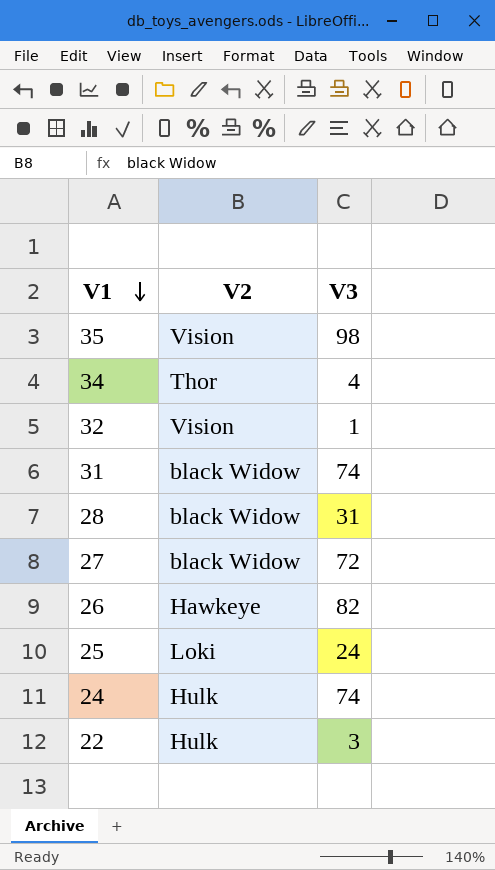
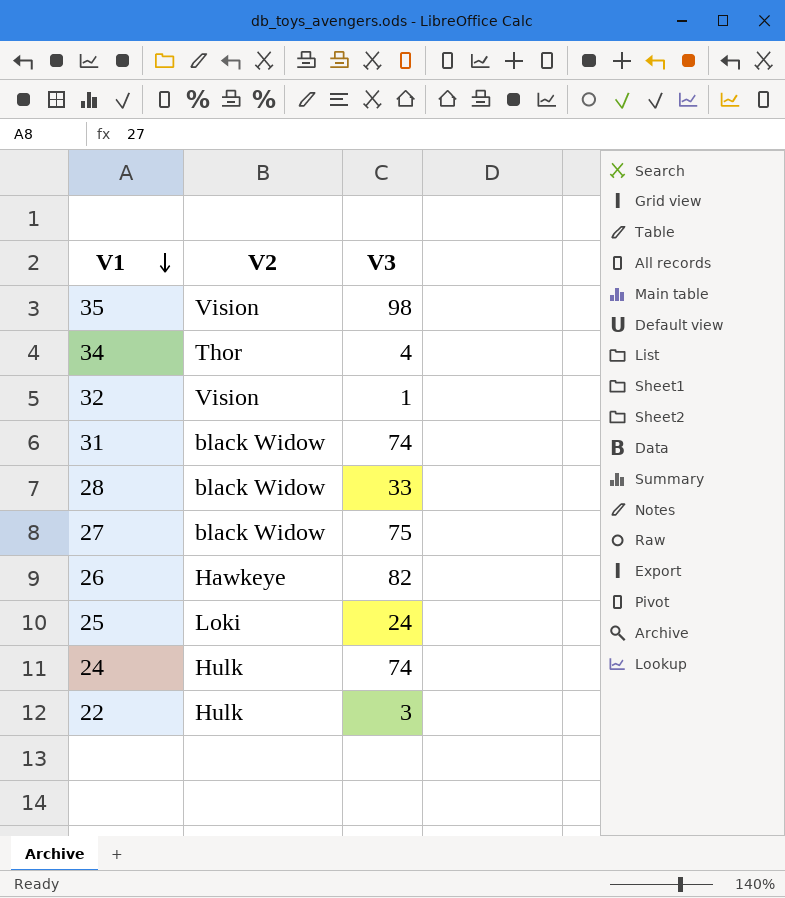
28 | V3: 31 -> 33
27 | V3: 72 -> 75

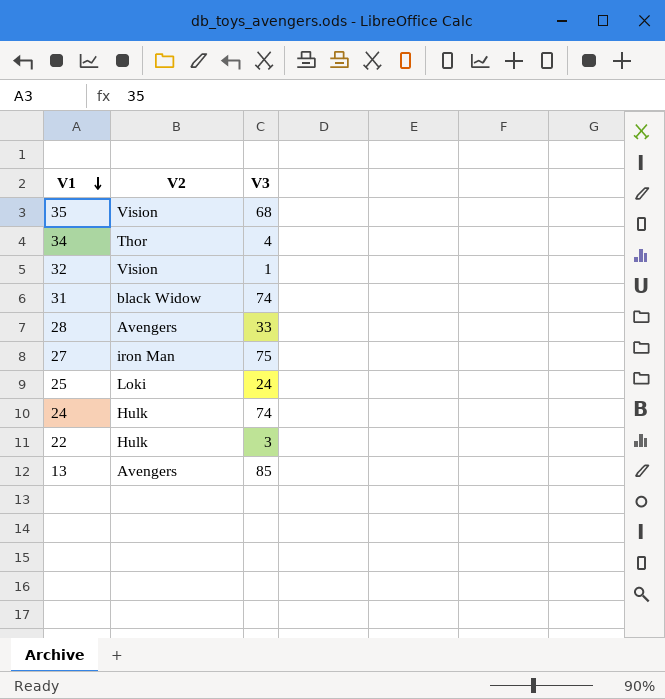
row 26: Hawkeye | 82 -> none
35 | V3: 98 -> 68
28 | V2: black Widow -> Avengers
27 | V2: black Widow -> iron Man
row 13: none -> Avengers | 85

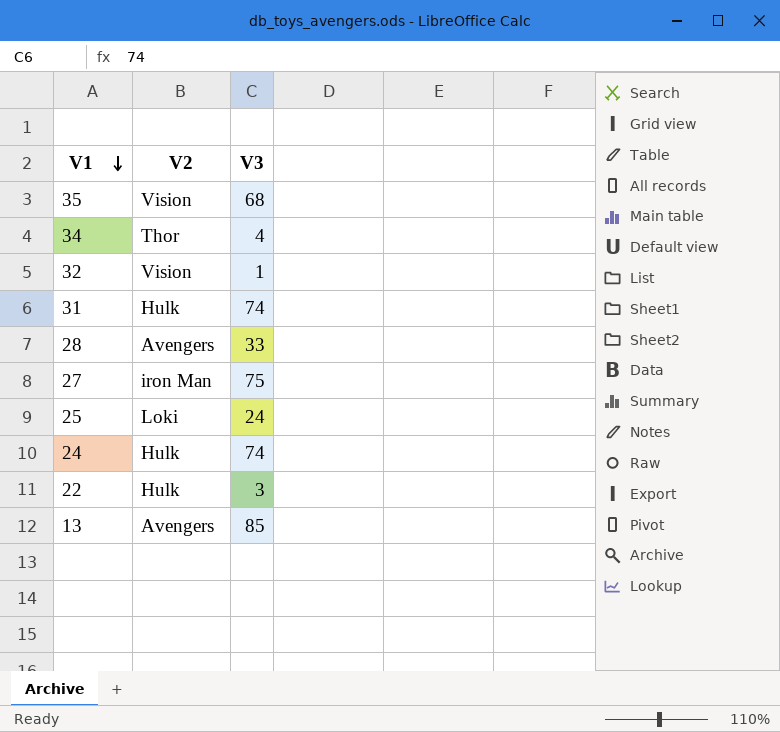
31 | V2: black Widow -> Hulk

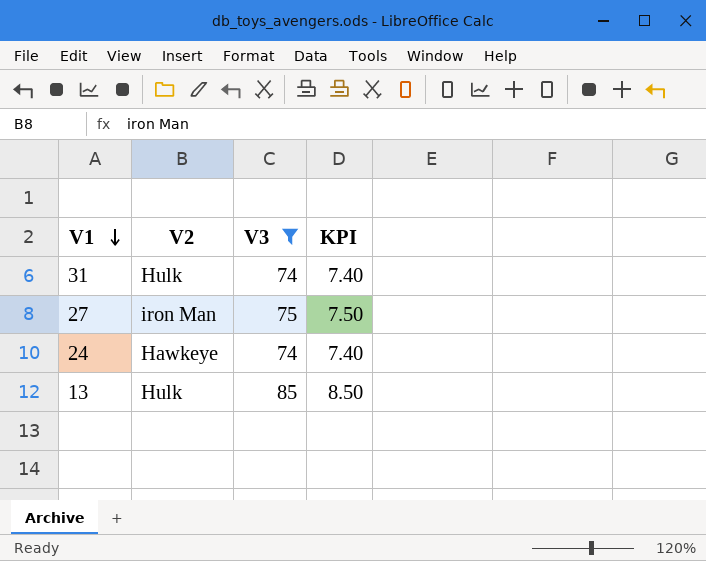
filter: none -> V3 >= 74
column KPI | formula: none -> [V3] * 0.1
24 | V2: Hulk -> Hawkeye
13 | V2: Avengers -> Hulk

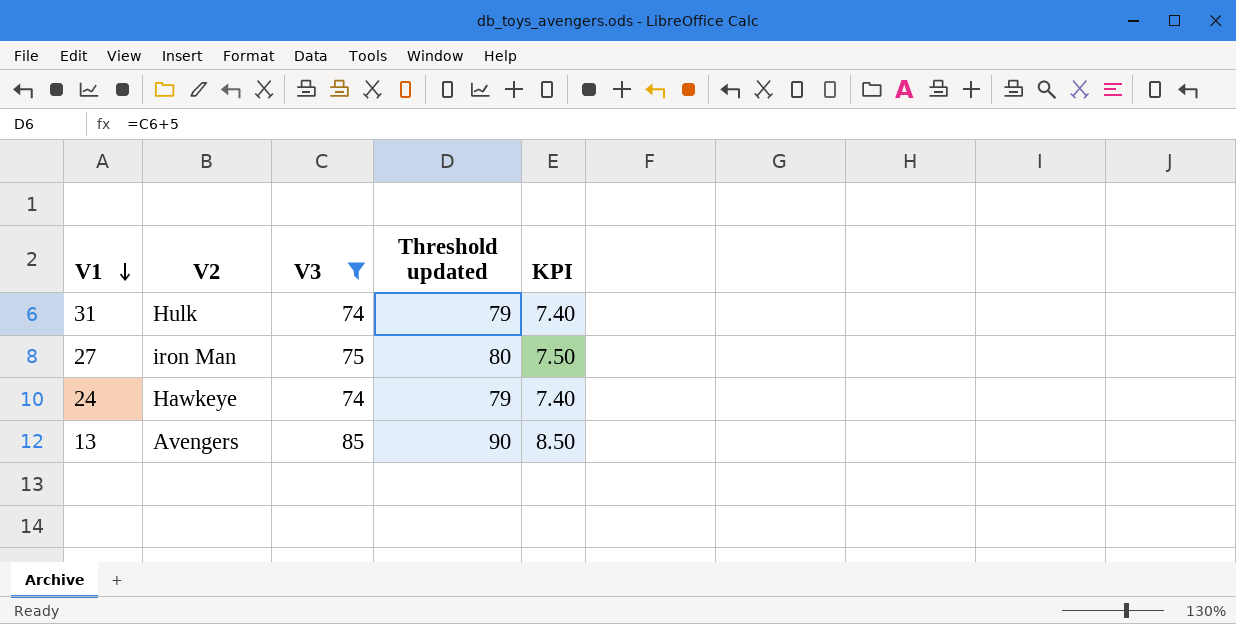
column Threshold updated | formula: none -> [V3] + 5
13 | V2: Hulk -> Avengers

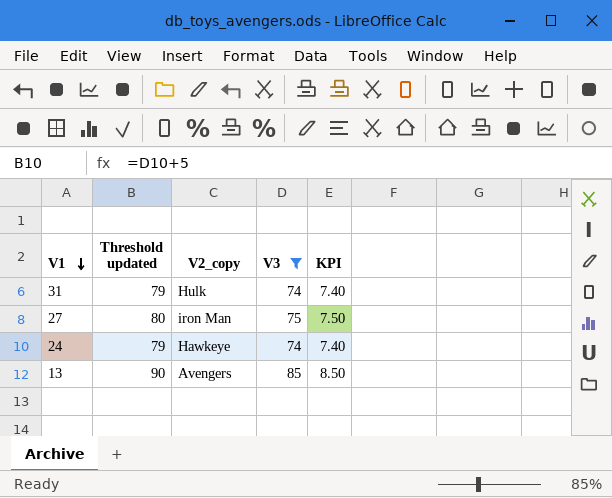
column Threshold updated | position: 4 -> 2
column name: V2 -> V2_copy

